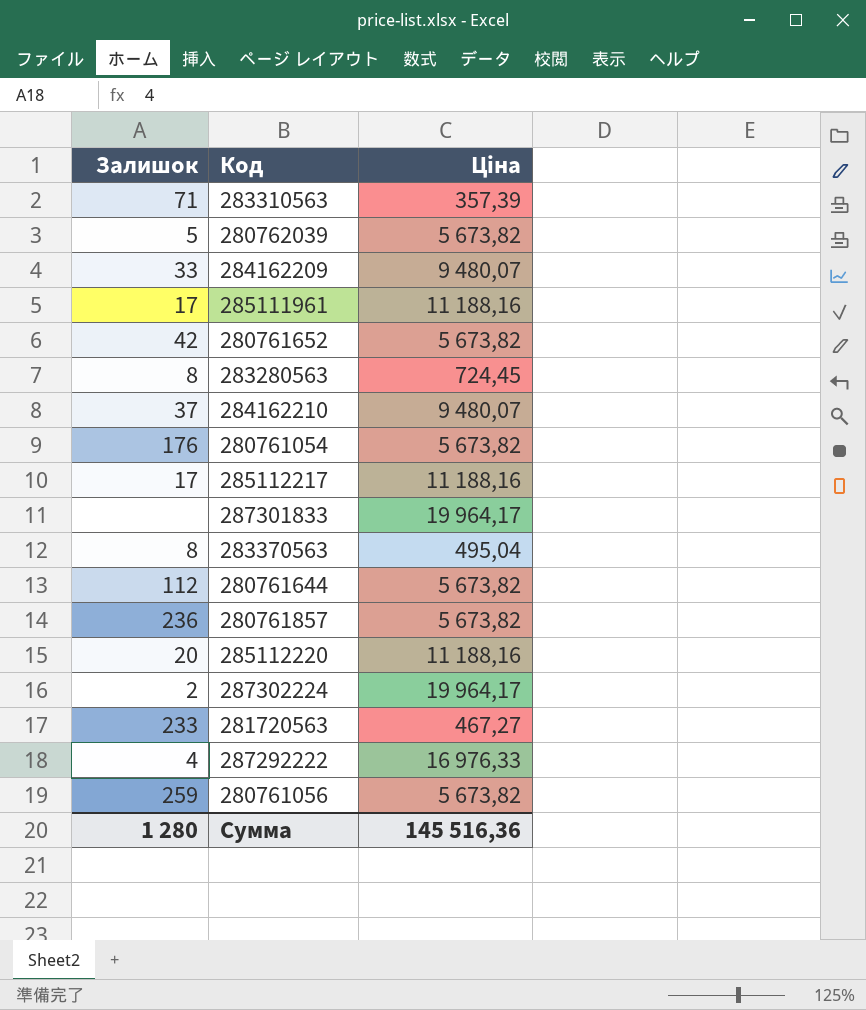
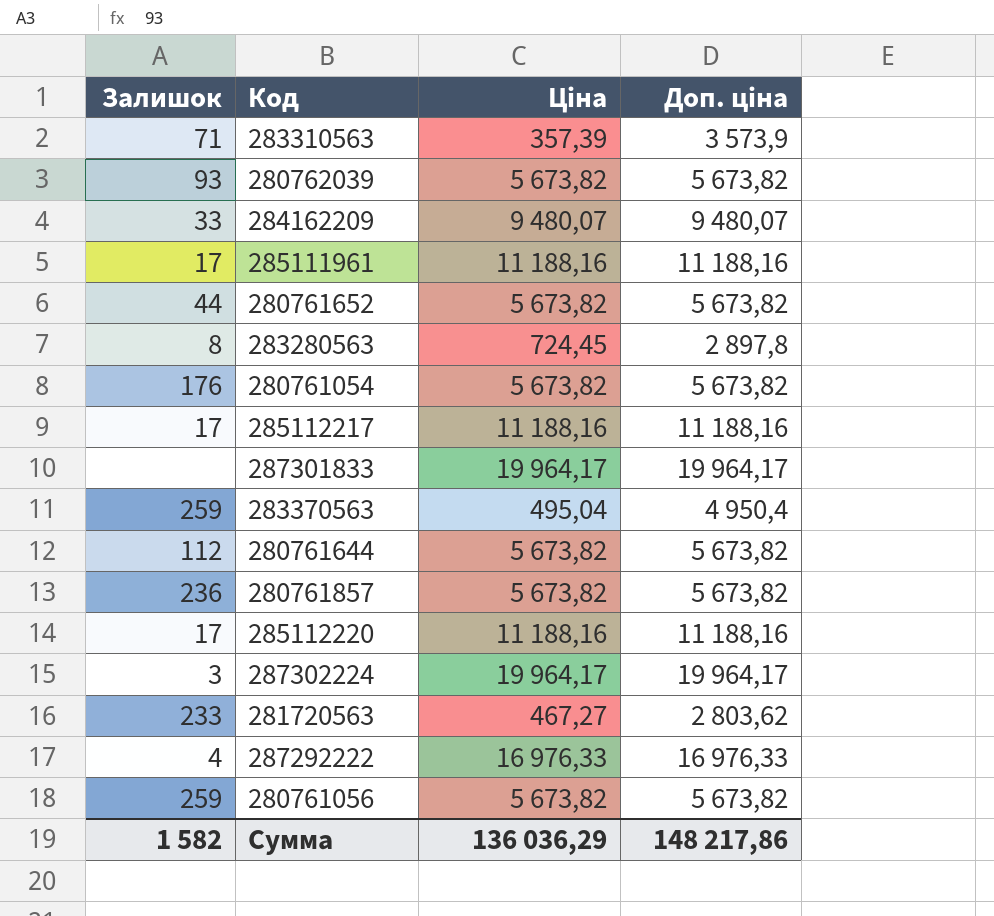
column Доп. ціна | position: none -> 4
row 284162210: 37 | 9 480,07 -> none
280762039 | Залишок: 5 -> 93
280761652 | Залишок: 42 -> 44
283370563 | Залишок: 8 -> 259
285112220 | Залишок: 20 -> 17
287302224 | Залишок: 2 -> 3
Сумма | Залишок: 1 280 -> 1 582
Сумма | Ціна: 145 516,36 -> 136 036,29

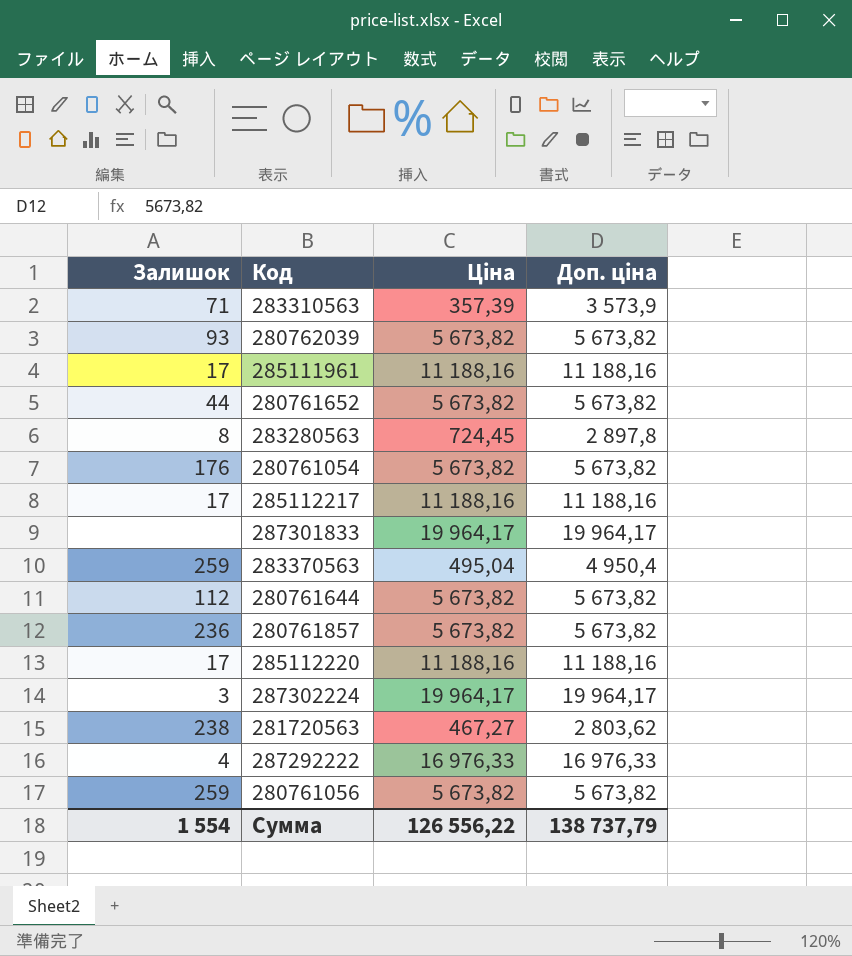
row 284162209: 33 | 9 480,07 | 9 480,07 -> none
281720563 | Залишок: 233 -> 238
Сумма | Залишок: 1 582 -> 1 554
Сумма | Ціна: 136 036,29 -> 126 556,22
Сумма | Доп. ціна: 148 217,86 -> 138 737,79

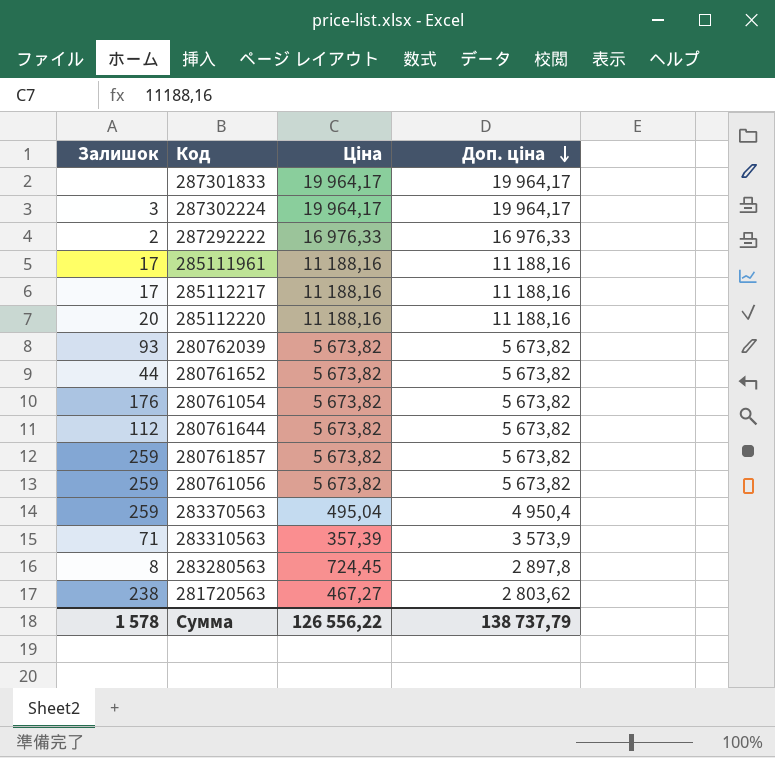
row order: none -> Доп. ціна descending
287292222 | Залишок: 4 -> 2
285112220 | Залишок: 17 -> 20
280761857 | Залишок: 236 -> 259
Сумма | Залишок: 1 554 -> 1 578

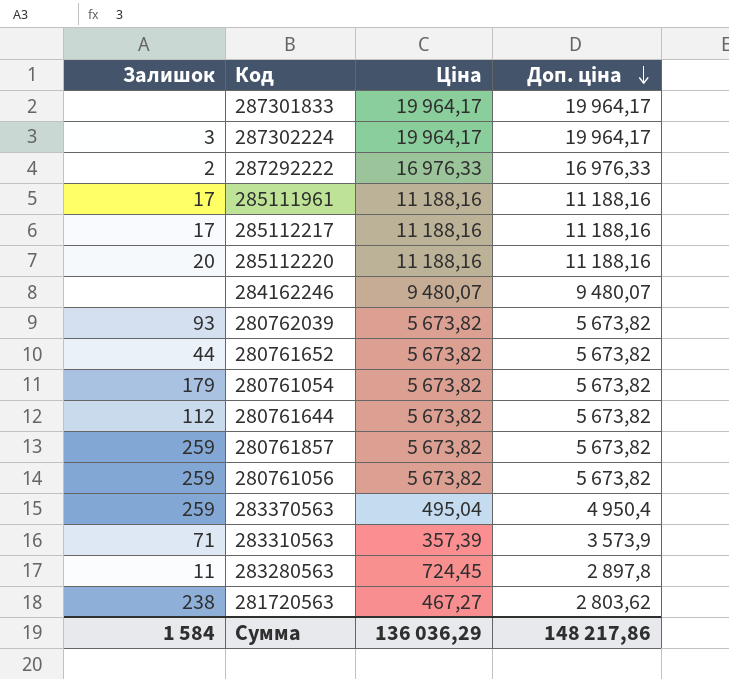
row 284162246: none -> none | 9 480,07 | 9 480,07
280761054 | Залишок: 176 -> 179
283280563 | Залишок: 8 -> 11
Сумма | Залишок: 1 578 -> 1 584
Сумма | Ціна: 126 556,22 -> 136 036,29
Сумма | Доп. ціна: 138 737,79 -> 148 217,86

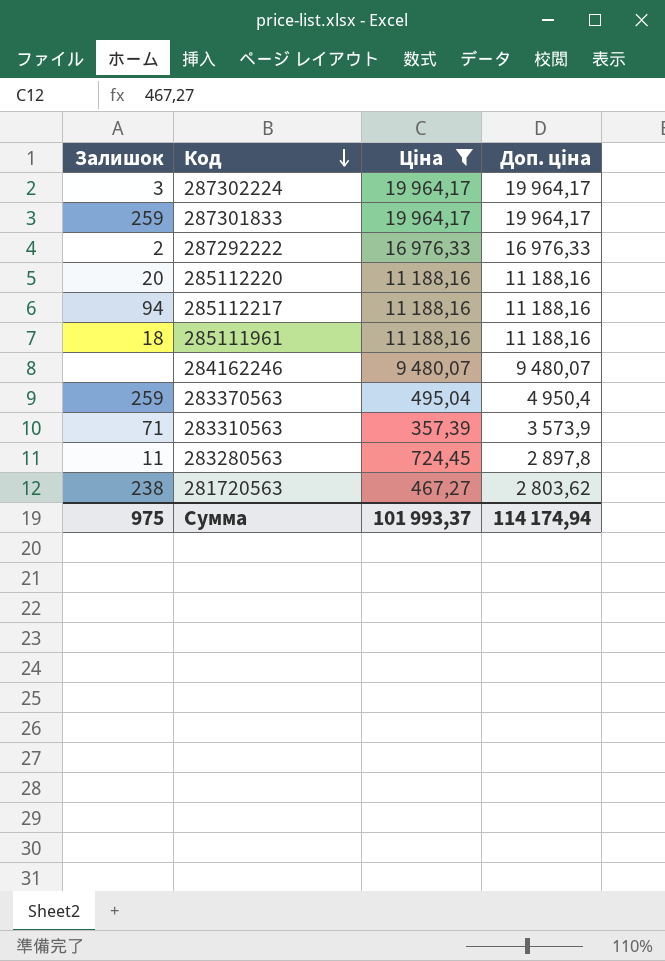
filter: none -> Ціна != 5 673,82
row order: Доп. ціна descending -> Код descending
287301833 | Залишок: none -> 259
285112217 | Залишок: 17 -> 94
285111961 | Залишок: 17 -> 18
Сумма | Залишок: 1 584 -> 975
Сумма | Ціна: 136 036,29 -> 101 993,37
Сумма | Доп. ціна: 148 217,86 -> 114 174,94

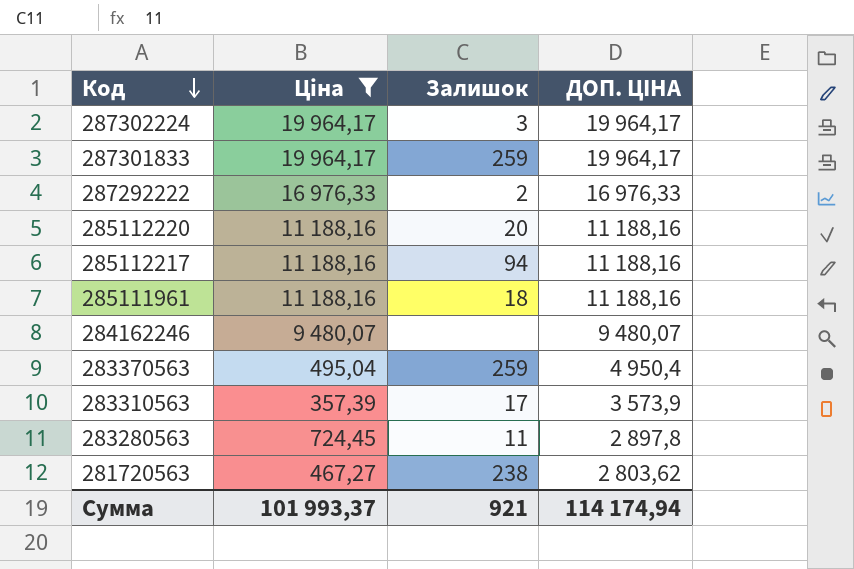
column Залишок | position: 1 -> 3
column name: Доп. ціна -> ДОП. ЦІНА
283310563 | Залишок: 71 -> 17
Сумма | Залишок: 975 -> 921

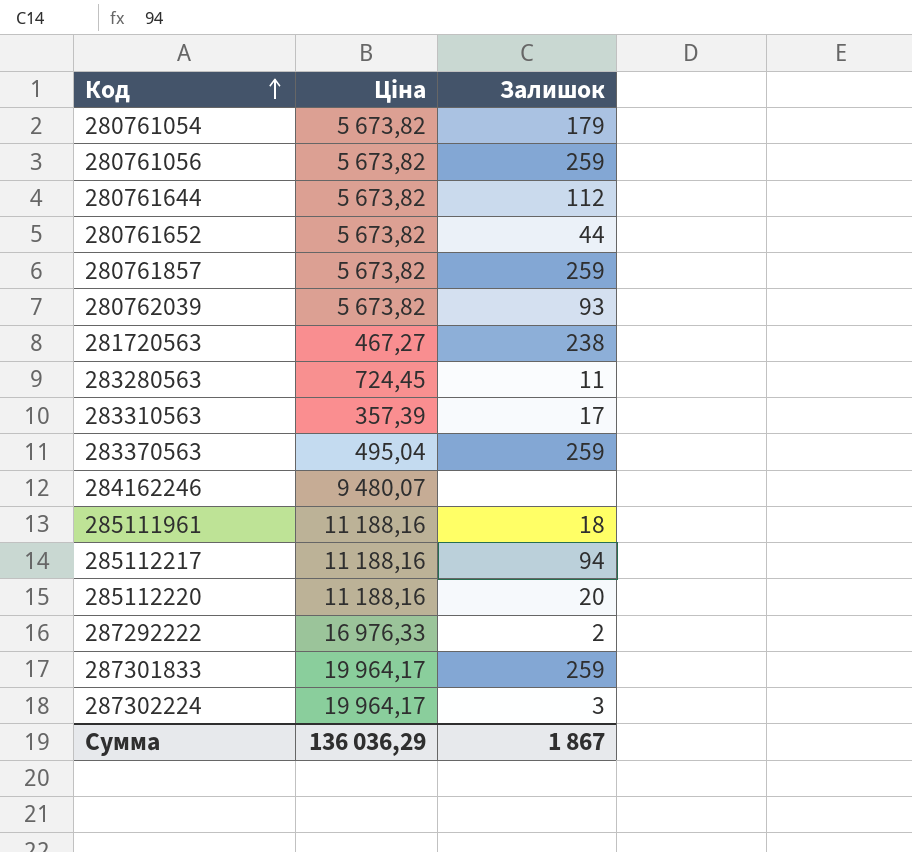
filter: Ціна != 5 673,82 -> none
row order: Код descending -> Код ascending
column ДОП. ЦІНА | position: 4 -> none
Сумма | Ціна: 101 993,37 -> 136 036,29
Сумма | Залишок: 921 -> 1 867

